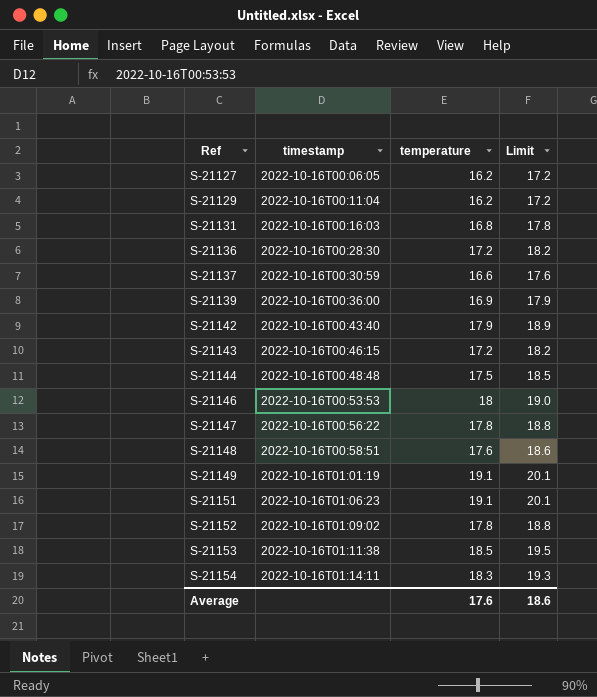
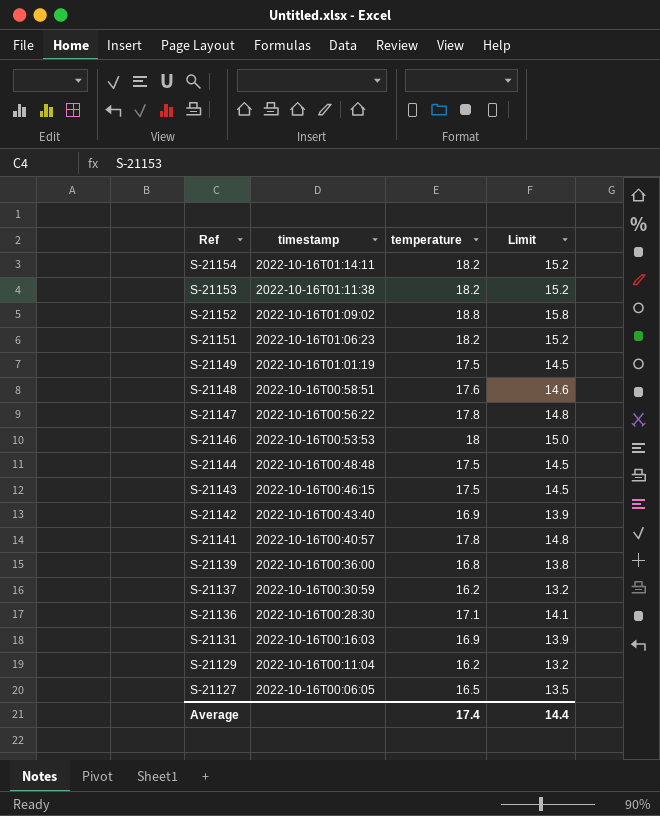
row order: Ref ascending -> Ref descending
column Limit | formula: [temperature] + 1 -> [temperature] - 3
S-21154 | temperature: 18.3 -> 18.2
S-21153 | temperature: 18.5 -> 18.2
S-21152 | temperature: 17.8 -> 18.8
S-21151 | temperature: 19.1 -> 18.2
S-21149 | temperature: 19.1 -> 17.5
S-21143 | temperature: 17.2 -> 17.5
S-21142 | temperature: 17.9 -> 16.9
row S-21141: none -> 2022-10-16T00:40:57 | 17.8 | 14.8
S-21139 | temperature: 16.9 -> 16.8
S-21137 | temperature: 16.6 -> 16.2
S-21136 | temperature: 17.2 -> 17.1
S-21131 | temperature: 16.8 -> 16.9
S-21127 | temperature: 16.2 -> 16.5
Average | temperature: 17.6 -> 17.4
Average | Limit: 18.6 -> 14.4

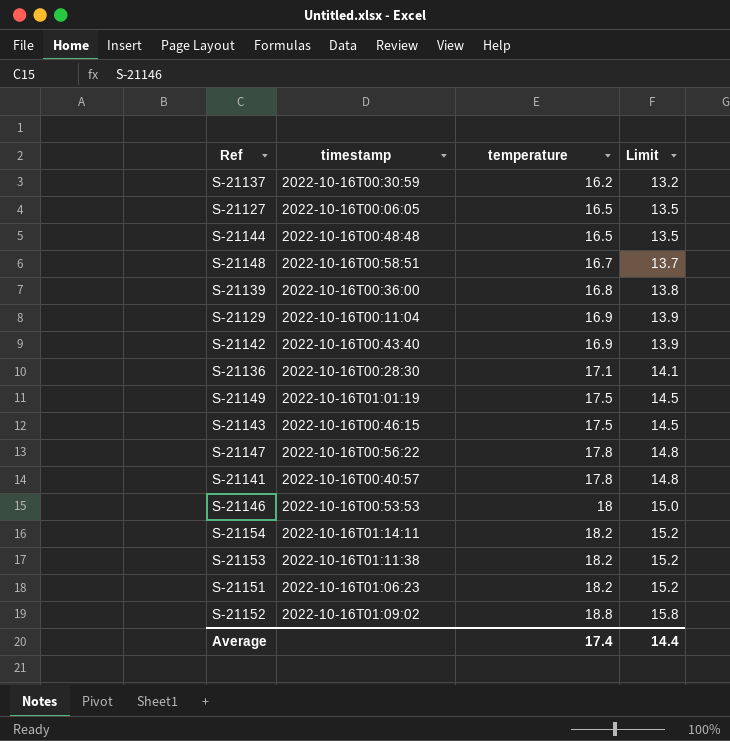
row order: Ref descending -> temperature ascending
row S-21131: 2022-10-16T00:16:03 | 16.9 | 13.9 -> none
S-21144 | temperature: 17.5 -> 16.5
S-21144 | Limit: 14.5 -> 13.5
S-21148 | temperature: 17.6 -> 16.7
S-21148 | Limit: 14.6 -> 13.7
S-21129 | temperature: 16.2 -> 16.9
S-21129 | Limit: 13.2 -> 13.9

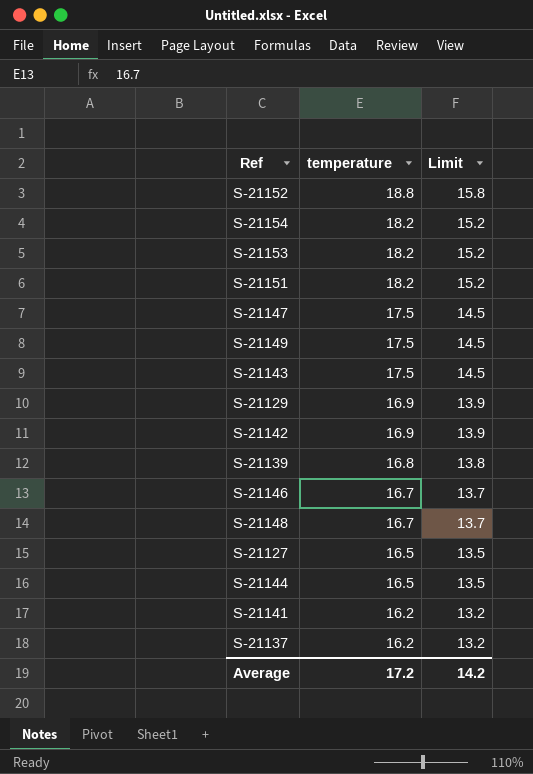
row order: temperature ascending -> temperature descending
column timestamp | position: 2 -> none
row S-21136: 2022-10-16T00:28:30 | 17.1 | 14.1 -> none
S-21147 | temperature: 17.8 -> 17.5
S-21147 | Limit: 14.8 -> 14.5
S-21146 | temperature: 18 -> 16.7
S-21146 | Limit: 15.0 -> 13.7
S-21141 | temperature: 17.8 -> 16.2
S-21141 | Limit: 14.8 -> 13.2
Average | temperature: 17.4 -> 17.2
Average | Limit: 14.4 -> 14.2

